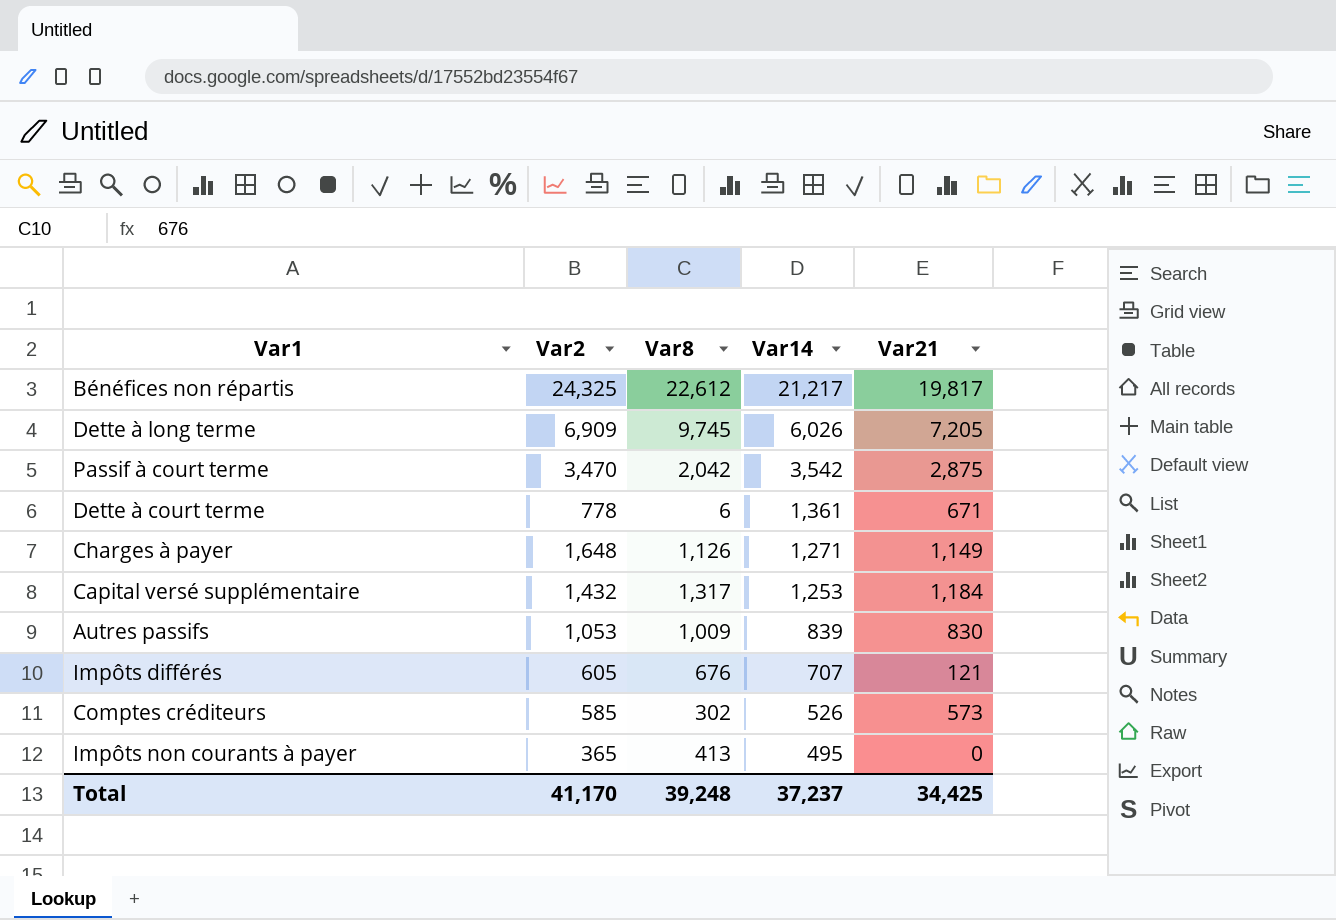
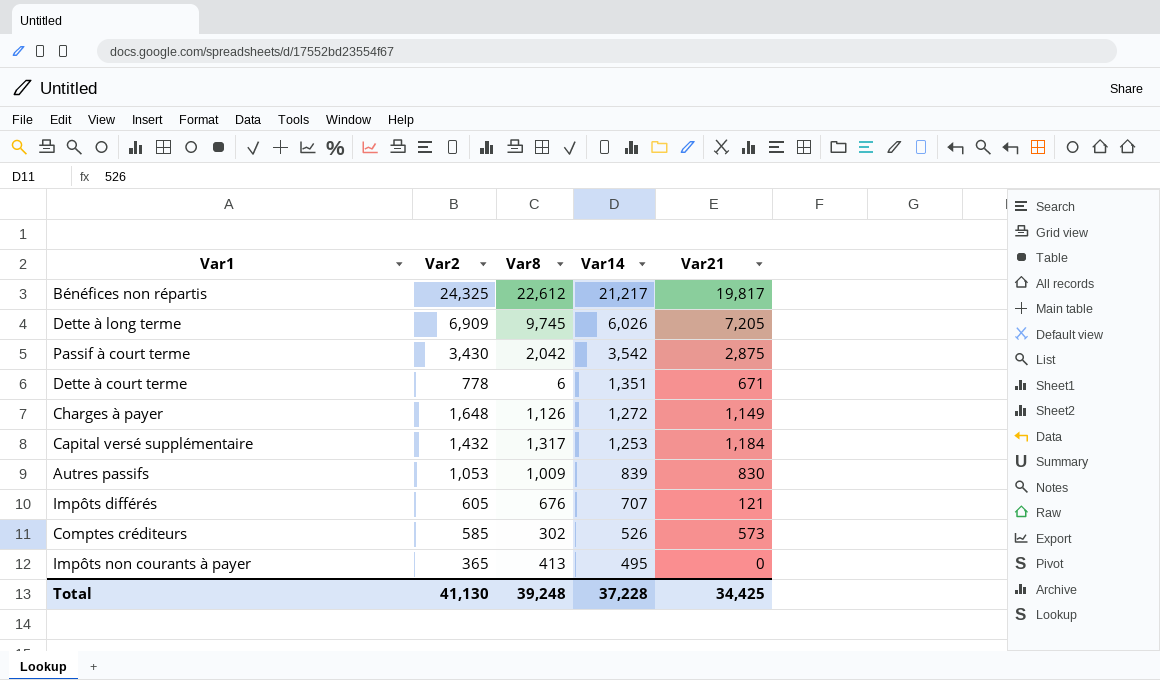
Passif à court terme | Var2: 3,470 -> 3,430
Dette à court terme | Var14: 1,361 -> 1,351
Charges à payer | Var14: 1,271 -> 1,272
Total | Var2: 41,170 -> 41,130
Total | Var14: 37,237 -> 37,228

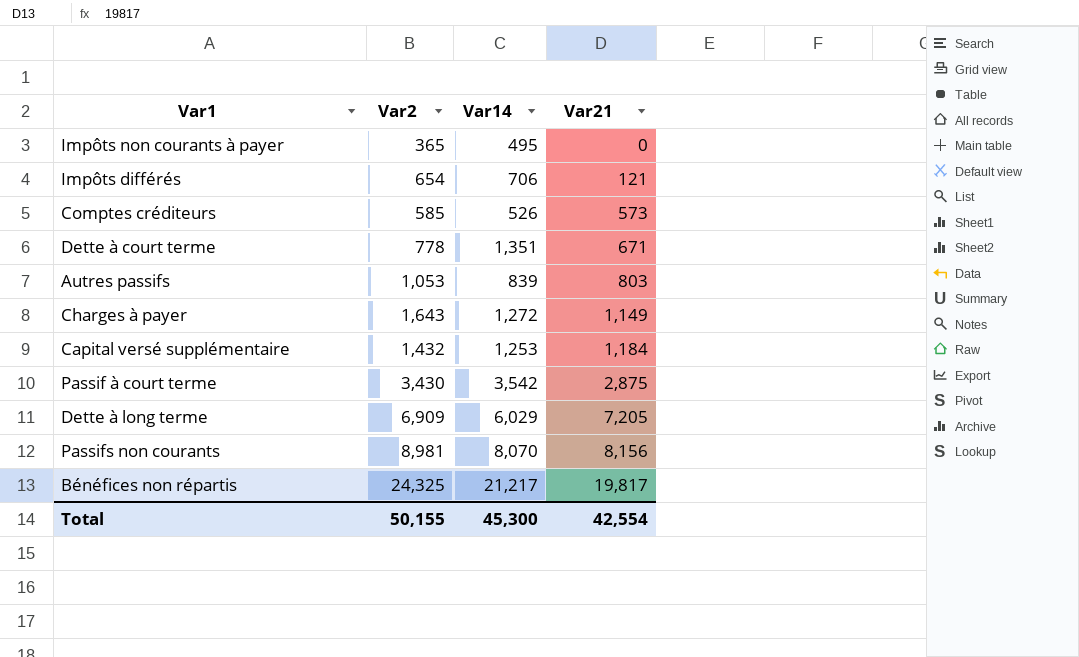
row order: Var14 descending -> Var21 ascending
column Var8 | position: 3 -> none
Impôts différés | Var2: 605 -> 654
Impôts différés | Var14: 707 -> 706
Autres passifs | Var21: 830 -> 803
Charges à payer | Var2: 1,648 -> 1,643
Dette à long terme | Var14: 6,026 -> 6,029
row Passifs non courants: none -> 8,981 | 8,070 | 8,156
Total | Var2: 41,130 -> 50,155
Total | Var14: 37,228 -> 45,300
Total | Var21: 34,425 -> 42,554

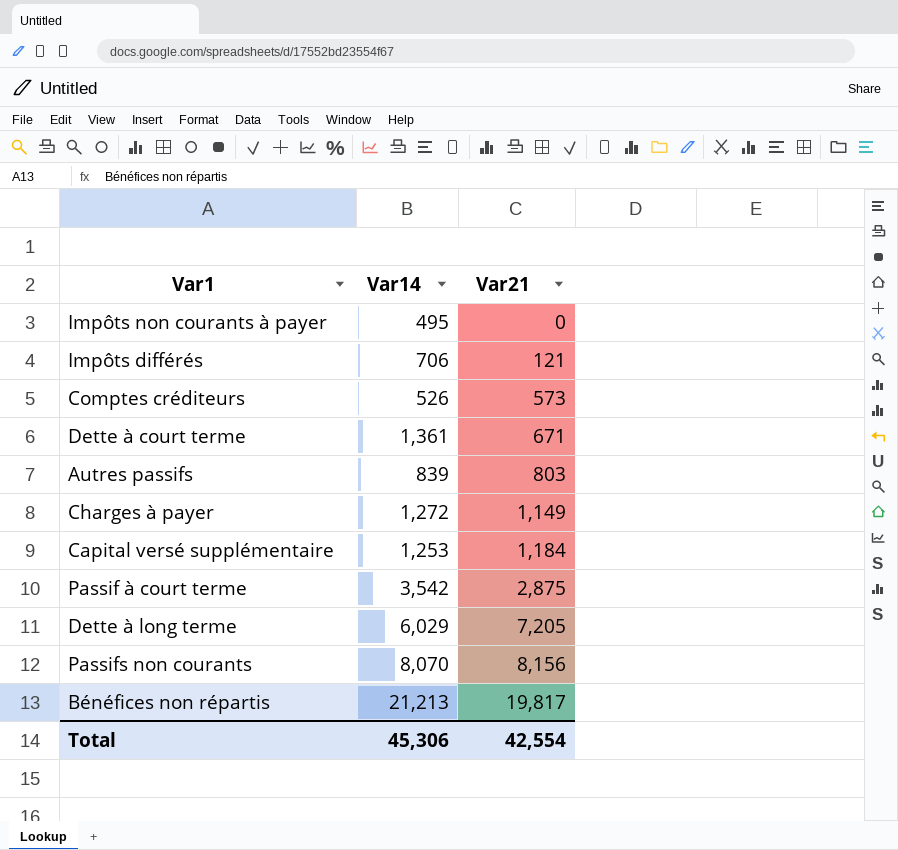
column Var2 | position: 2 -> none
Dette à court terme | Var14: 1,351 -> 1,361
Bénéfices non répartis | Var14: 21,217 -> 21,213
Total | Var14: 45,300 -> 45,306

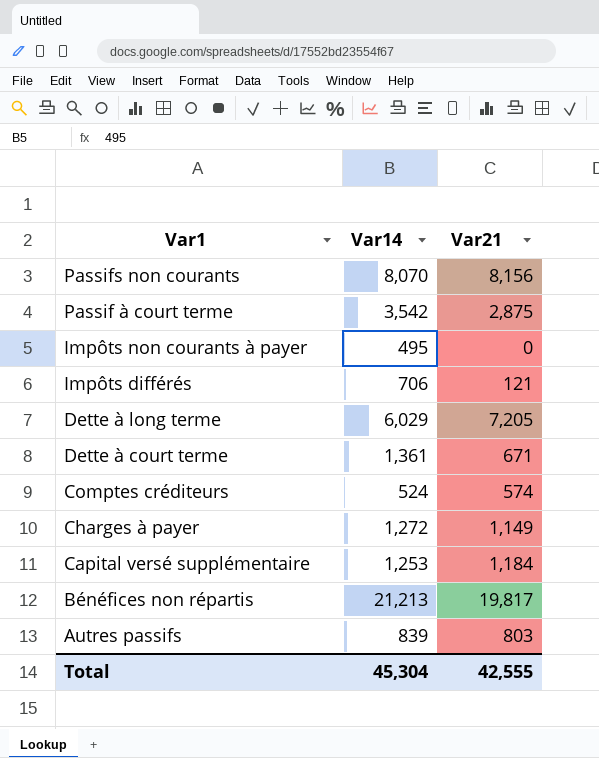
row order: Var21 ascending -> Var1 descending
Comptes créditeurs | Var14: 526 -> 524
Comptes créditeurs | Var21: 573 -> 574
Total | Var14: 45,306 -> 45,304
Total | Var21: 42,554 -> 42,555

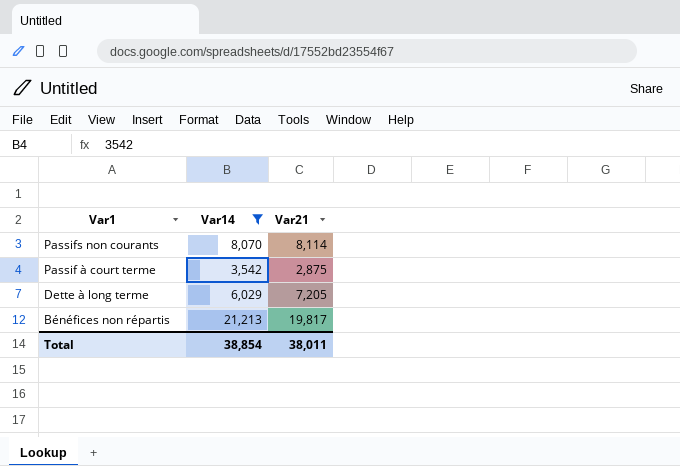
filter: none -> Var14 >= 3,542
Passifs non courants | Var21: 8,156 -> 8,114
Total | Var14: 45,304 -> 38,854
Total | Var21: 42,555 -> 38,011

